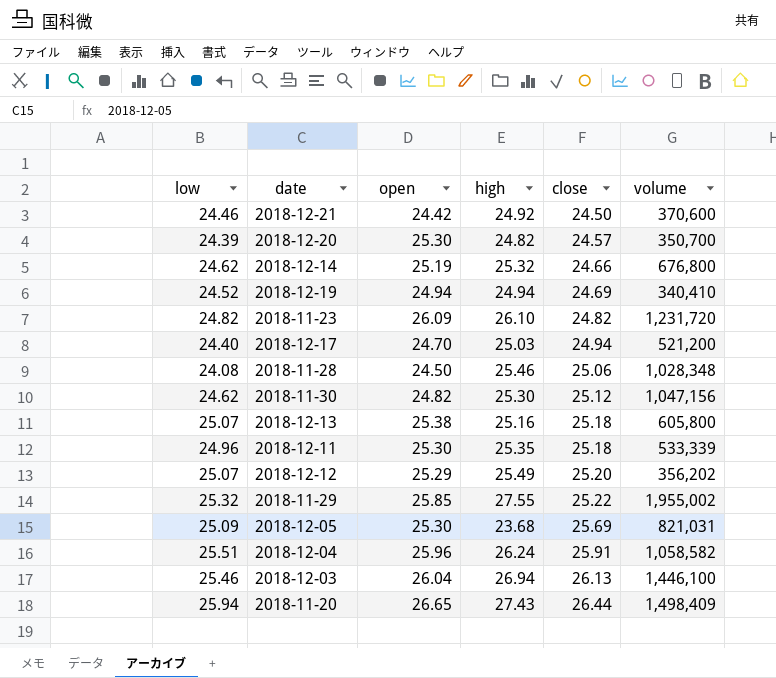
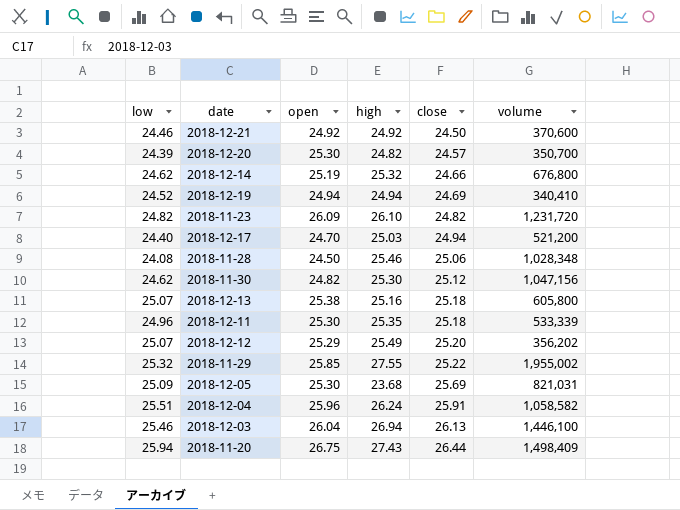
2018-12-21 | open: 24.42 -> 24.92
2018-11-20 | open: 26.65 -> 26.75

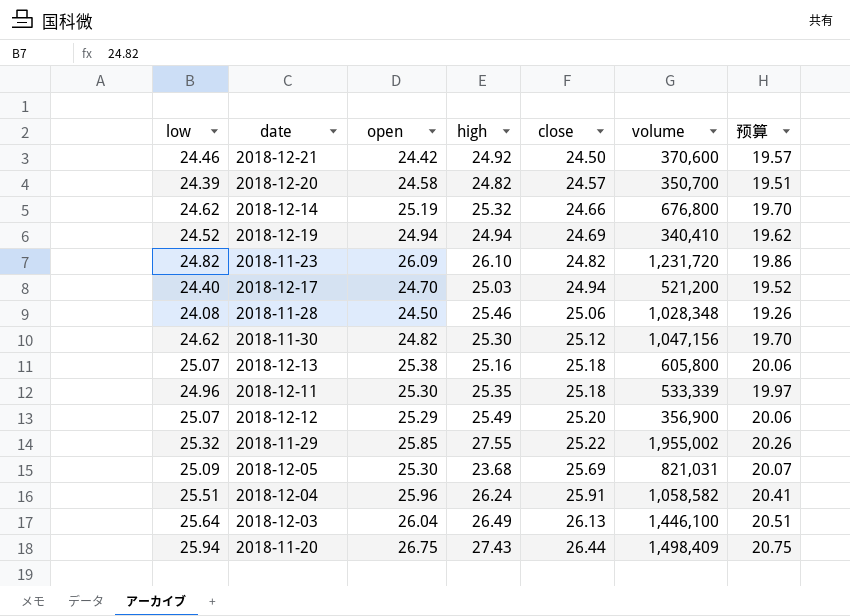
column 预算 | formula: none -> [low] * 0.8
2018-12-21 | open: 24.92 -> 24.42
2018-12-20 | open: 25.30 -> 24.58
2018-12-12 | volume: 356,202 -> 356,900
2018-12-03 | low: 25.46 -> 25.64
2018-12-03 | high: 26.94 -> 26.49

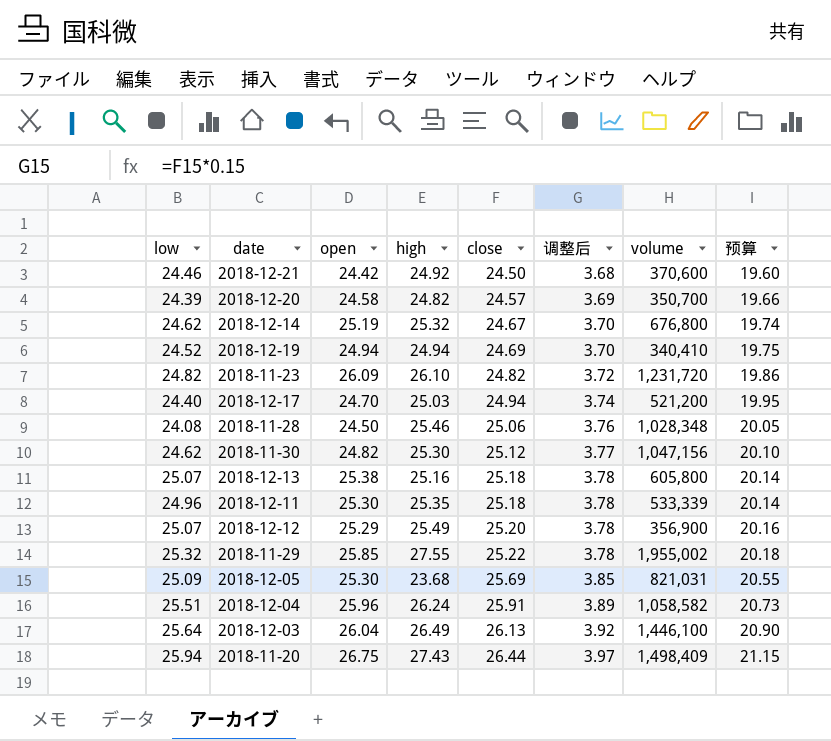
column 调整后 | formula: none -> [close] * 0.15
column 预算 | formula: [low] * 0.8 -> [close] * 0.8
2018-12-14 | close: 24.66 -> 24.67

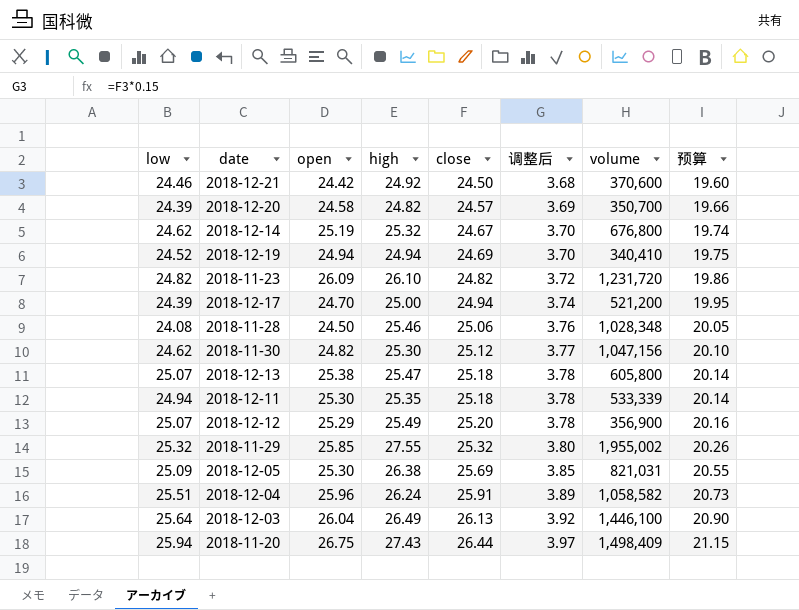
2018-12-17 | low: 24.40 -> 24.39
2018-12-17 | high: 25.03 -> 25.00
2018-12-13 | high: 25.16 -> 25.47
2018-12-11 | low: 24.96 -> 24.94
2018-11-29 | close: 25.22 -> 25.32
2018-11-29 | 调整后: 3.78 -> 3.80
2018-11-29 | 预算: 20.18 -> 20.26
2018-12-05 | high: 23.68 -> 26.38

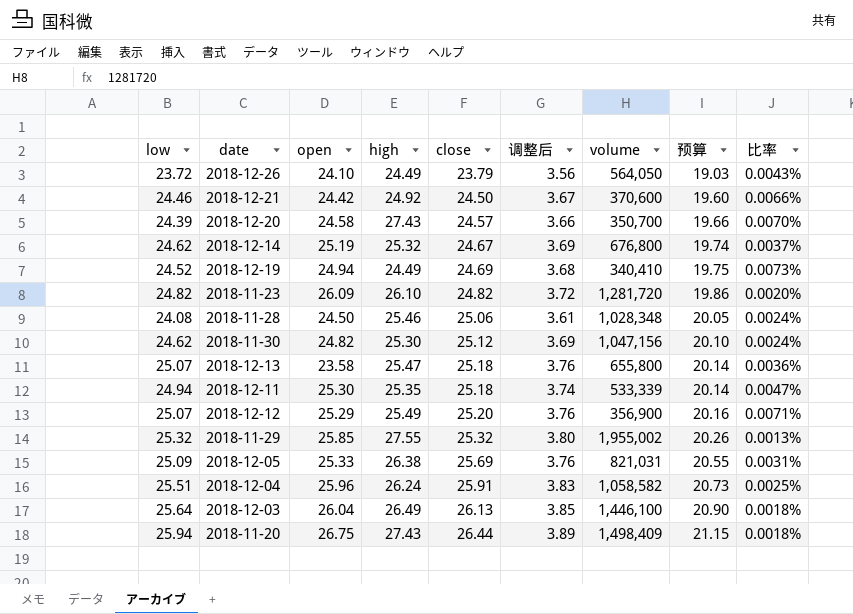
column 调整后 | formula: [close] * 0.15 -> [low] * 0.15
column 比率 | formula: none -> [open] / [volume]
row 2018-12-17: 24.39 | 24.70 | 25.00 | 24.94 | 3.74 | 521,200 | 19.95 -> none
row 2018-12-26: none -> 23.72 | 24.10 | 24.49 | 23.79 | 3.56 | 564,050 | 19.03 | 0.0043%
2018-12-20 | high: 24.82 -> 27.43
2018-12-19 | high: 24.94 -> 24.49
2018-11-23 | volume: 1,231,720 -> 1,281,720
2018-12-13 | open: 25.38 -> 23.58
2018-12-13 | volume: 605,800 -> 655,800
2018-12-05 | open: 25.30 -> 25.33

